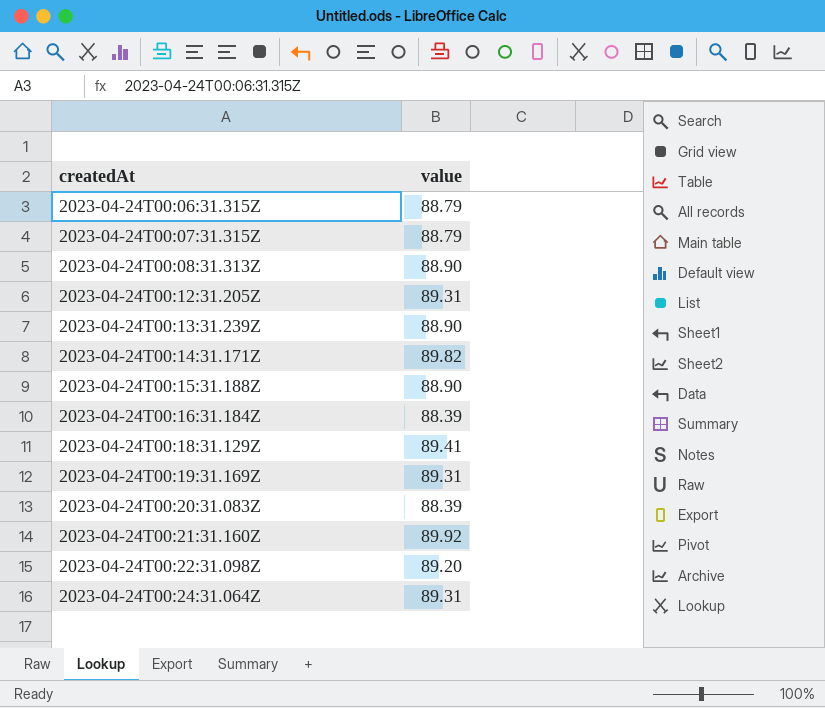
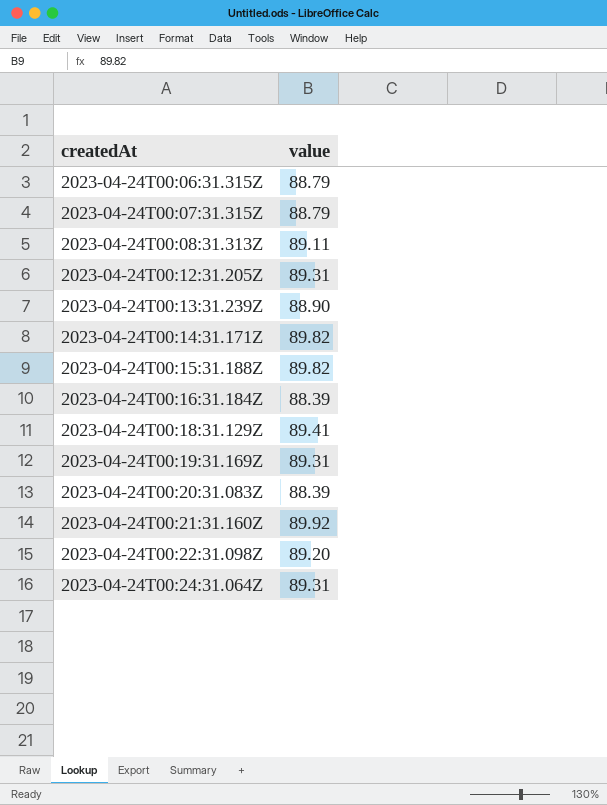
2023-04-24T00:08:31.313Z | value: 88.90 -> 89.11
2023-04-24T00:15:31.188Z | value: 88.90 -> 89.82

